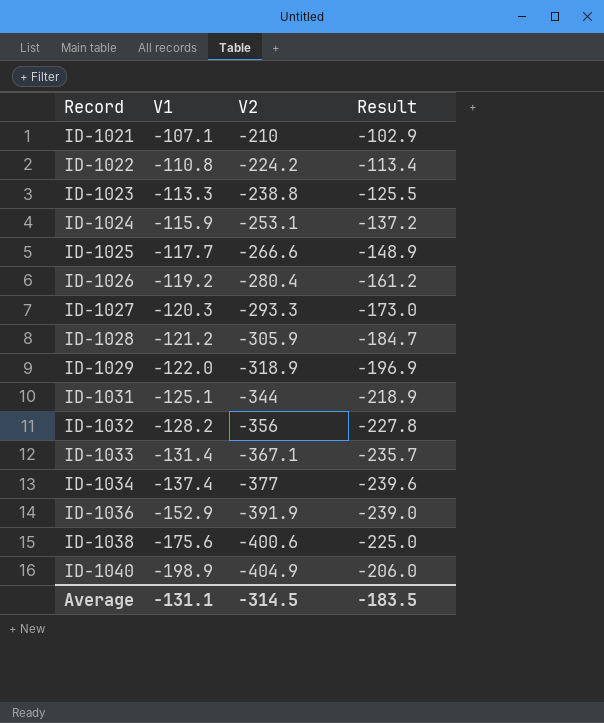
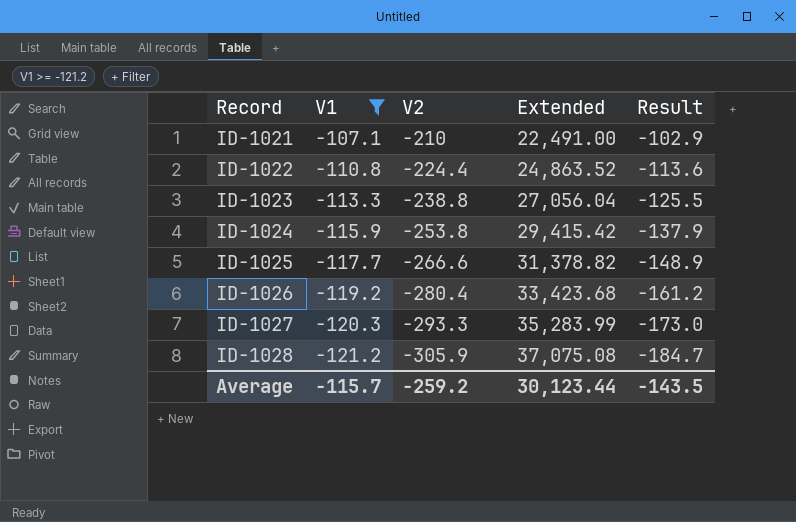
filter: none -> V1 >= -121.2
column Extended | formula: none -> [V1] * [V2]
ID-1022 | V2: -224.2 -> -224.4
ID-1022 | Result: -113.4 -> -113.6
ID-1024 | V2: -253.1 -> -253.8
ID-1024 | Result: -137.2 -> -137.9
Average | V1: -131.1 -> -115.7
Average | V2: -314.5 -> -259.2
Average | Result: -183.5 -> -143.5

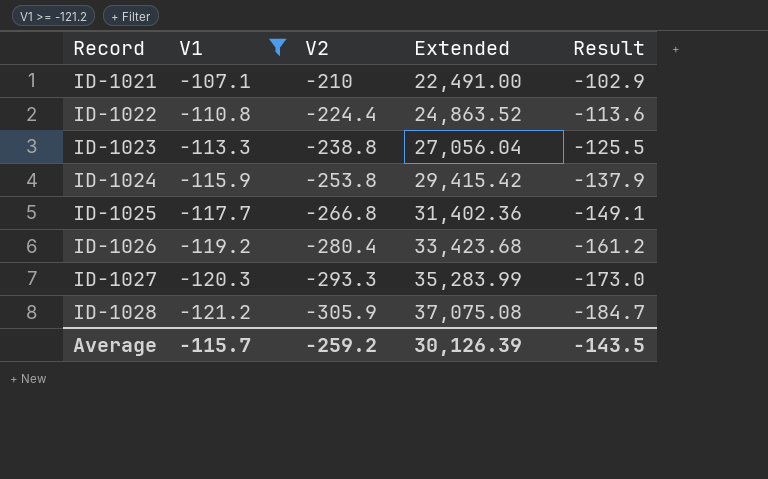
ID-1025 | V2: -266.6 -> -266.8
ID-1025 | Extended: 31,378.82 -> 31,402.36
ID-1025 | Result: -148.9 -> -149.1
Average | Extended: 30,123.44 -> 30,126.39

